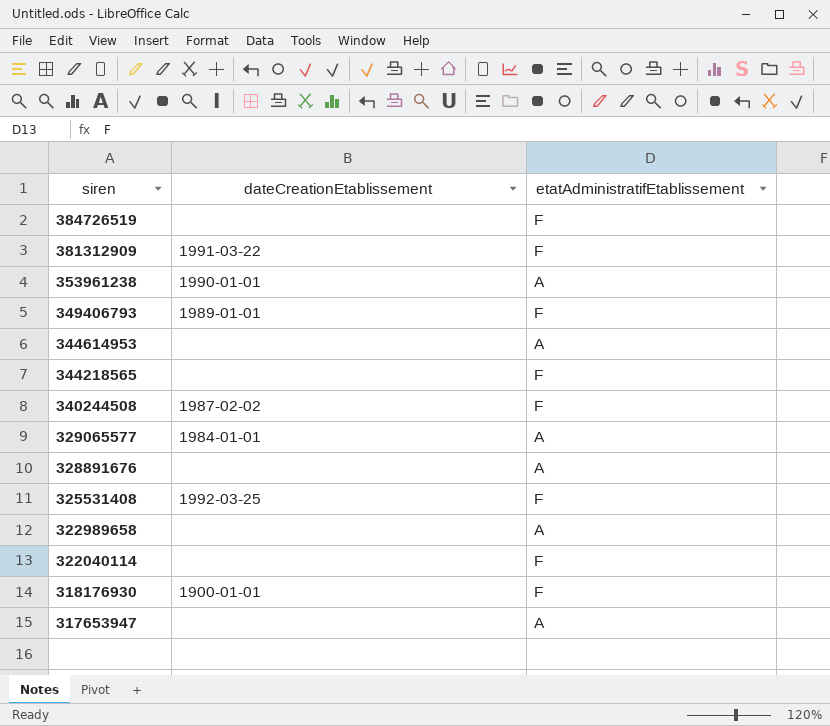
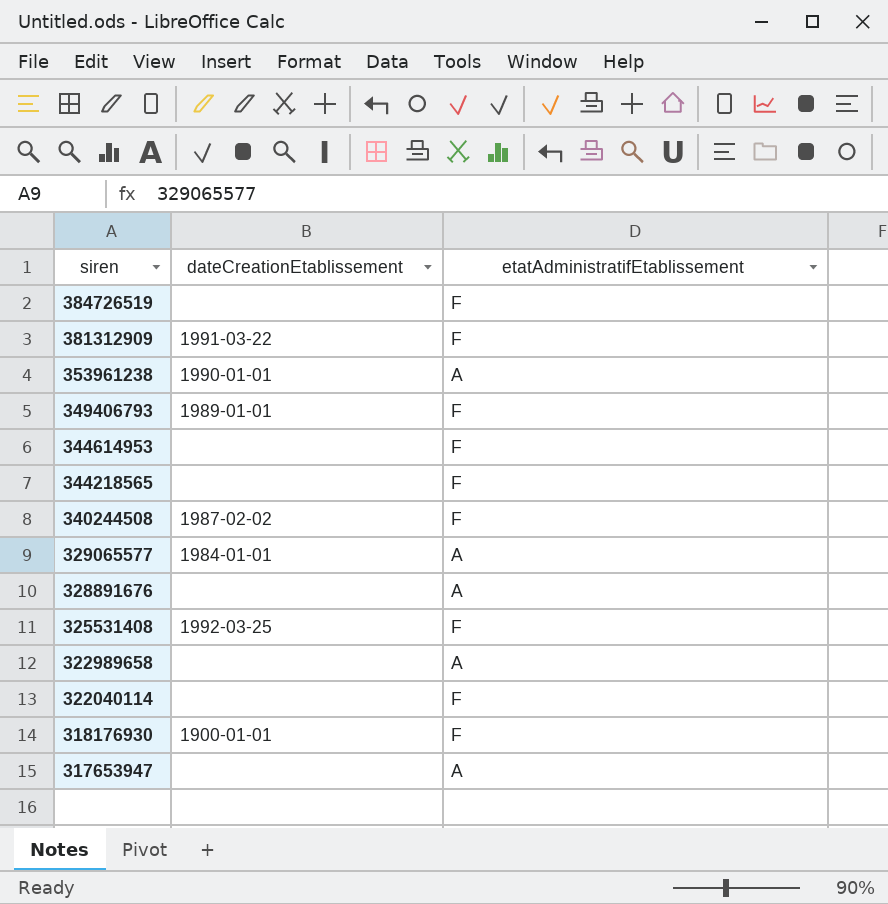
344614953 | etatAdministratifEtablissement: A -> F

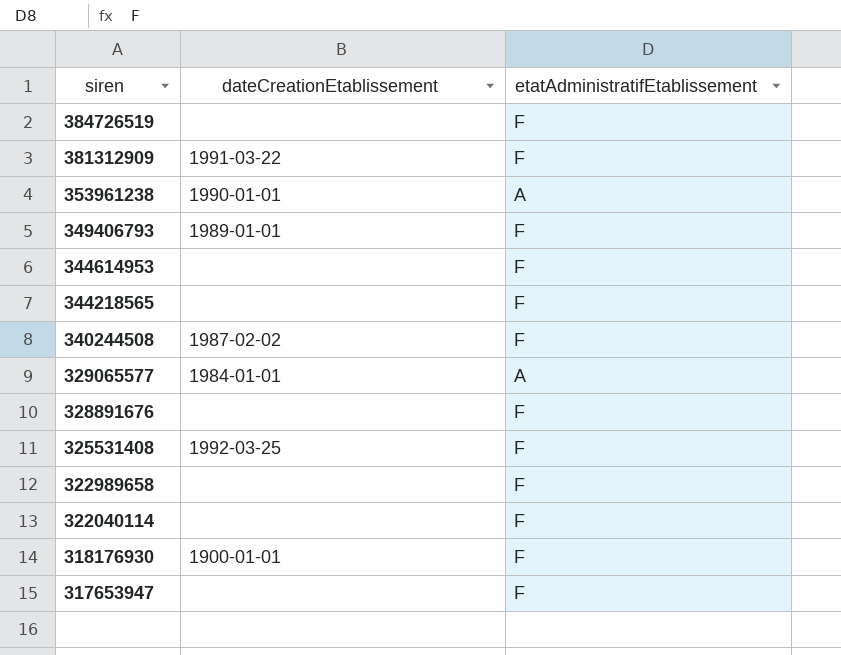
328891676 | etatAdministratifEtablissement: A -> F
322989658 | etatAdministratifEtablissement: A -> F
317653947 | etatAdministratifEtablissement: A -> F

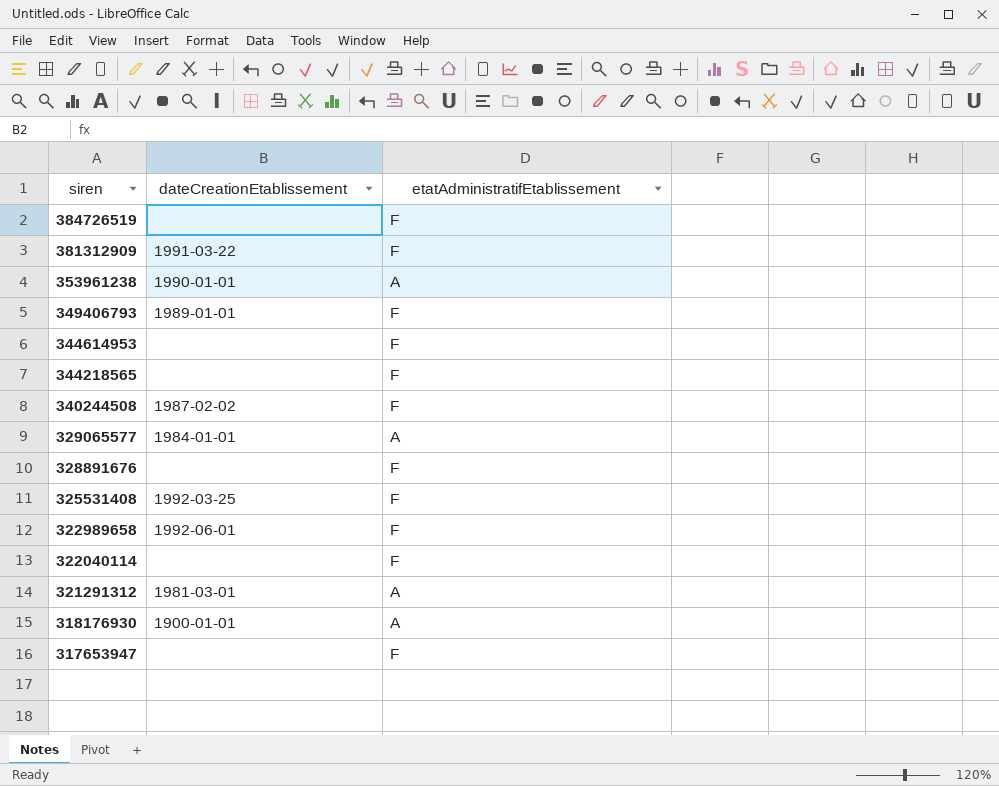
322989658 | dateCreationEtablissement: none -> 1992-06-01
row 321291312: none -> 1981-03-01 | A
318176930 | etatAdministratifEtablissement: F -> A

